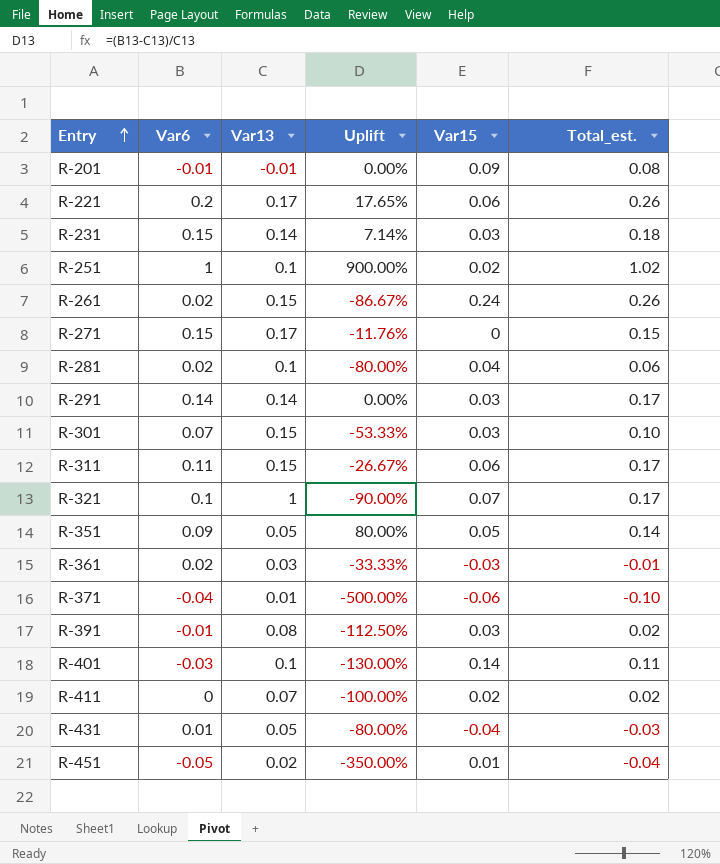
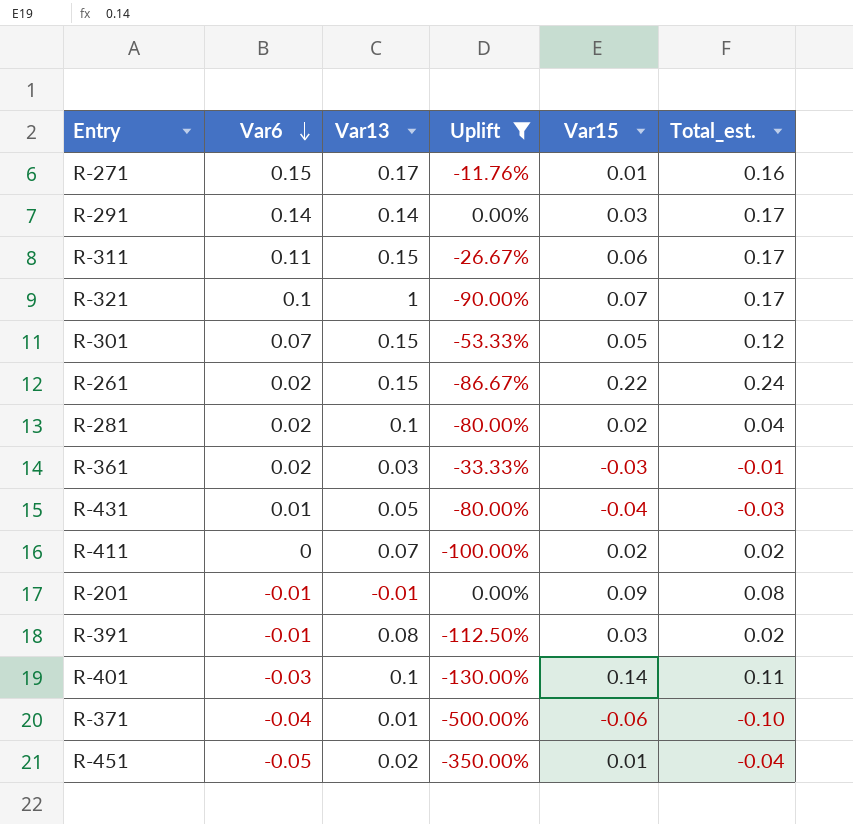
filter: none -> Uplift <= 0.00%
row order: Entry ascending -> Var6 descending
R-271 | Var15: 0 -> 0.01
R-271 | Total_est.: 0.15 -> 0.16
R-301 | Var15: 0.03 -> 0.05
R-301 | Total_est.: 0.10 -> 0.12
R-261 | Var15: 0.24 -> 0.22
R-261 | Total_est.: 0.26 -> 0.24
R-281 | Var15: 0.04 -> 0.02
R-281 | Total_est.: 0.06 -> 0.04

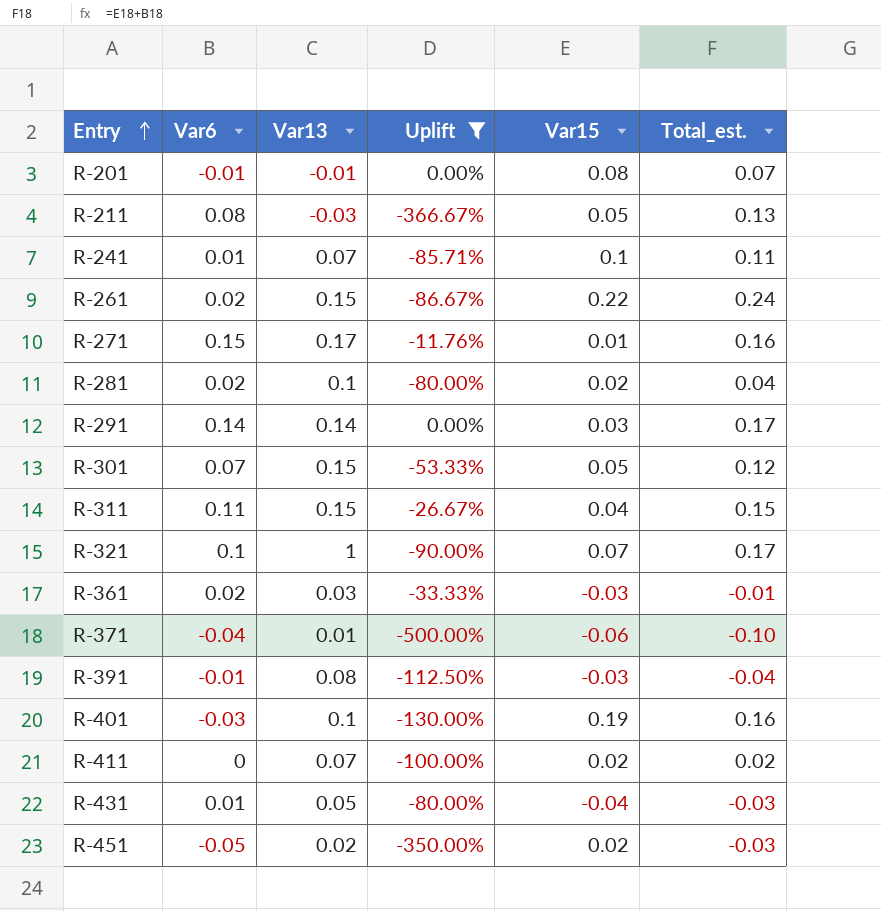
row order: Var6 descending -> Entry ascending
R-201 | Var15: 0.09 -> 0.08
R-201 | Total_est.: 0.08 -> 0.07
row R-211: none -> 0.08 | -0.03 | -366.67% | 0.05 | 0.13
row R-241: none -> 0.01 | 0.07 | -85.71% | 0.1 | 0.11
R-311 | Var15: 0.06 -> 0.04
R-311 | Total_est.: 0.17 -> 0.15
R-391 | Var15: 0.03 -> -0.03
R-391 | Total_est.: 0.02 -> -0.04
R-401 | Var15: 0.14 -> 0.19
R-401 | Total_est.: 0.11 -> 0.16
R-451 | Var15: 0.01 -> 0.02
R-451 | Total_est.: -0.04 -> -0.03

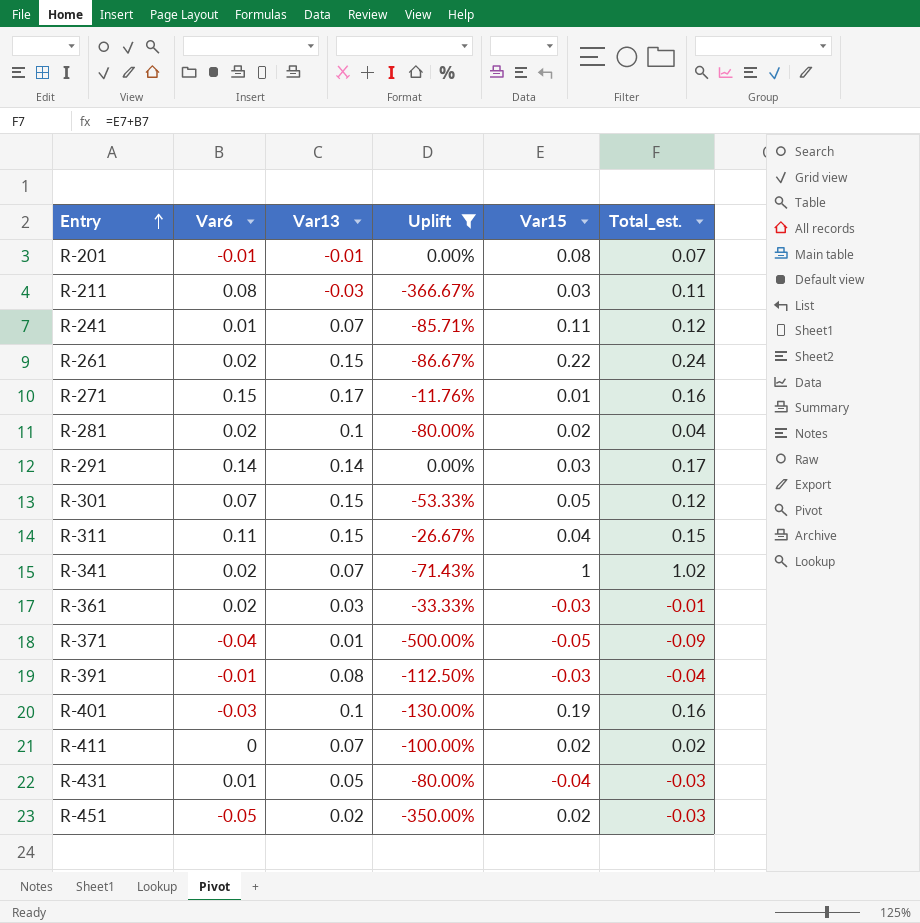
row R-321: 0.1 | 1 | -90.00% | 0.07 | 0.17 -> none
R-211 | Var15: 0.05 -> 0.03
R-211 | Total_est.: 0.13 -> 0.11
R-241 | Var15: 0.1 -> 0.11
R-241 | Total_est.: 0.11 -> 0.12
row R-341: none -> 0.02 | 0.07 | -71.43% | 1 | 1.02
R-371 | Var15: -0.06 -> -0.05
R-371 | Total_est.: -0.10 -> -0.09

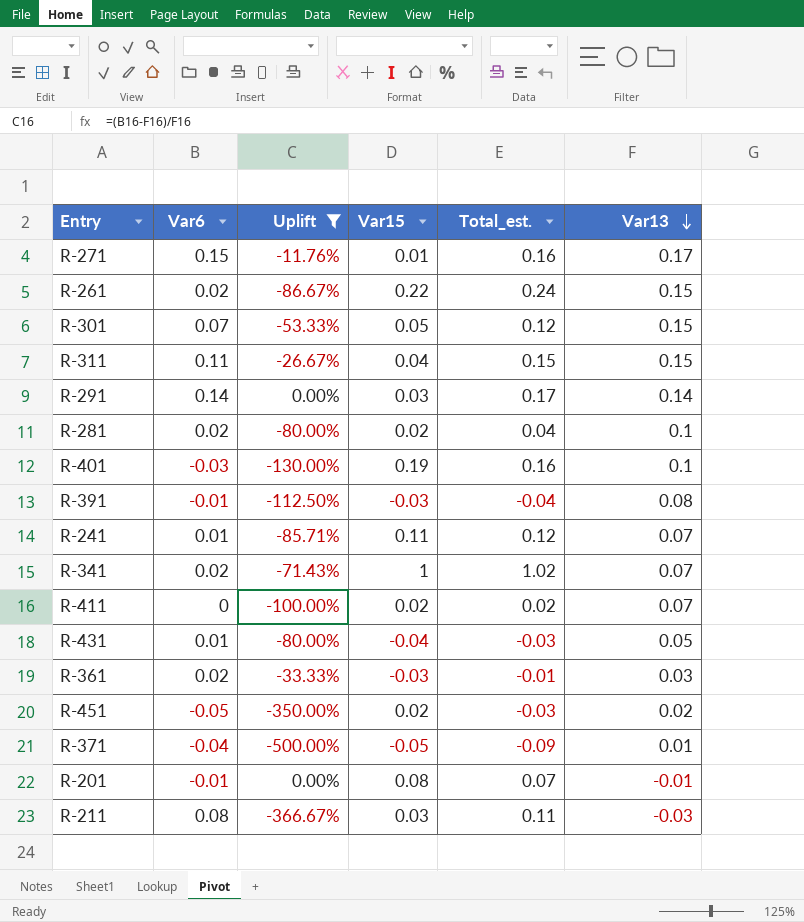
row order: Entry ascending -> Var13 descending
column Var13 | position: 3 -> 6

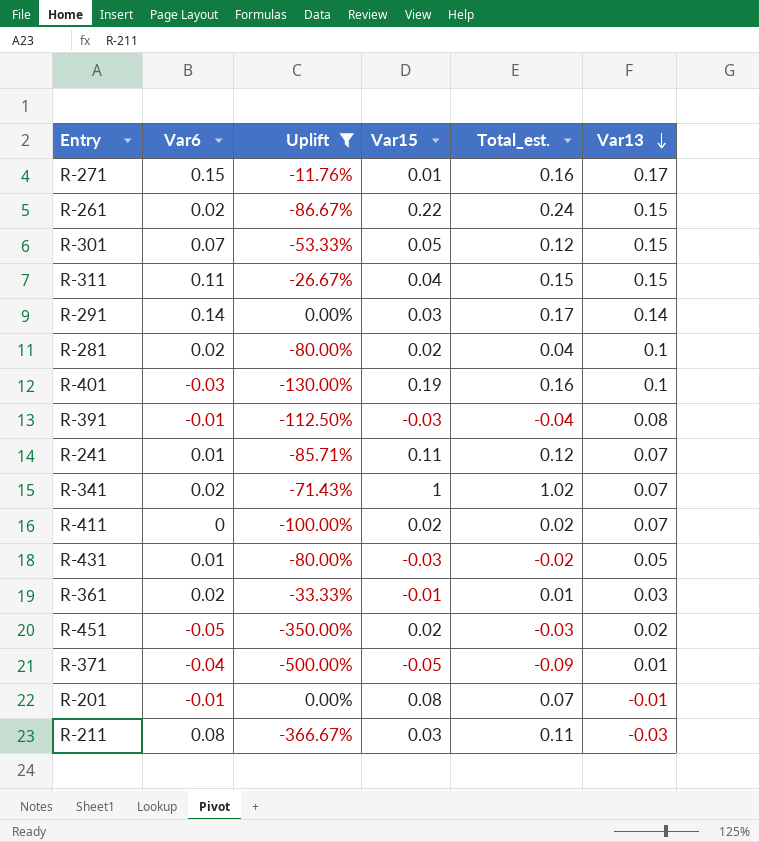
R-431 | Var15: -0.04 -> -0.03
R-431 | Total_est.: -0.03 -> -0.02
R-361 | Var15: -0.03 -> -0.01
R-361 | Total_est.: -0.01 -> 0.01

